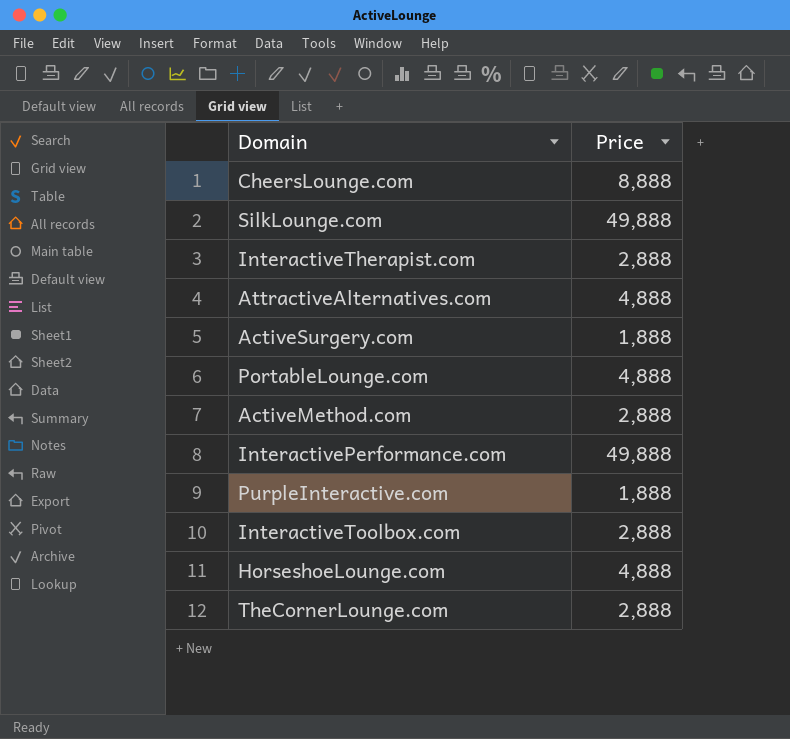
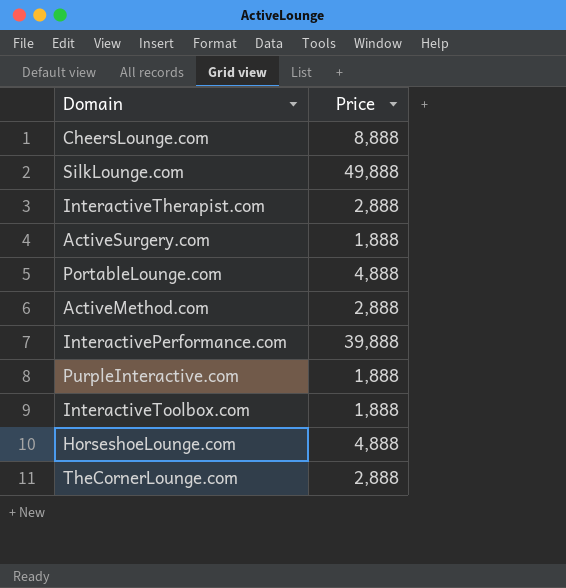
row AttractiveAlternatives.com: 4,888 -> none
InteractivePerformance.com | Price: 49,888 -> 39,888
InteractiveToolbox.com | Price: 2,888 -> 1,888

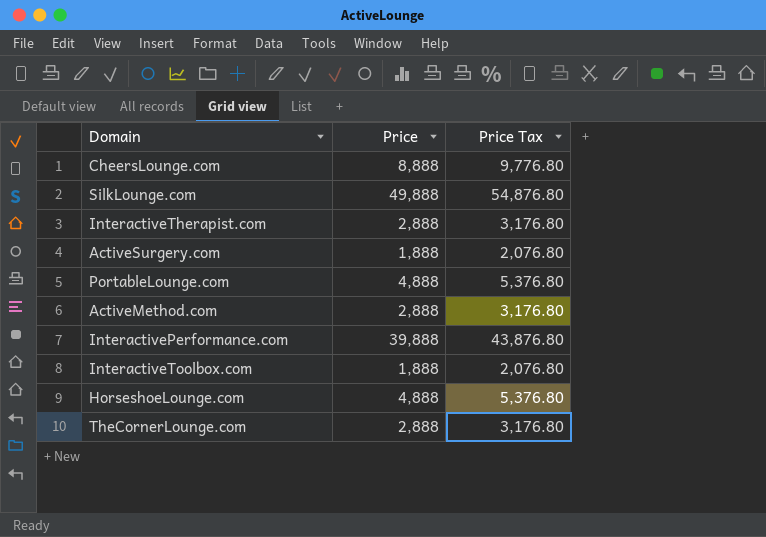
column Price Tax | formula: none -> [Price] * 1.1
row PurpleInteractive.com: 1,888 -> none

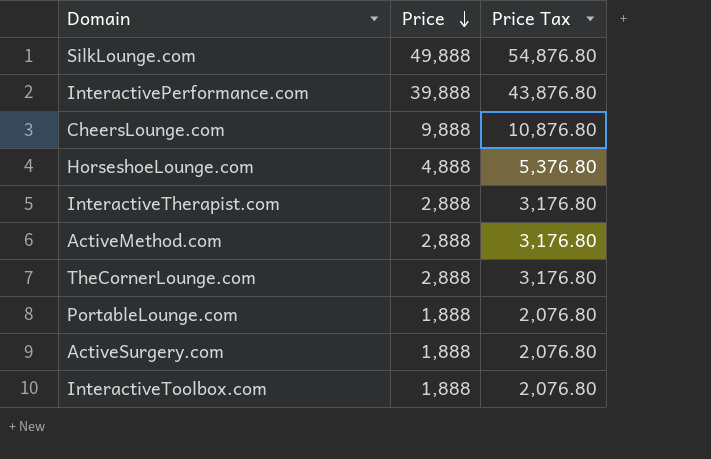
row order: none -> Price descending
CheersLounge.com | Price: 8,888 -> 9,888
CheersLounge.com | Price Tax: 9,776.80 -> 10,876.80
PortableLounge.com | Price: 4,888 -> 1,888
PortableLounge.com | Price Tax: 5,376.80 -> 2,076.80

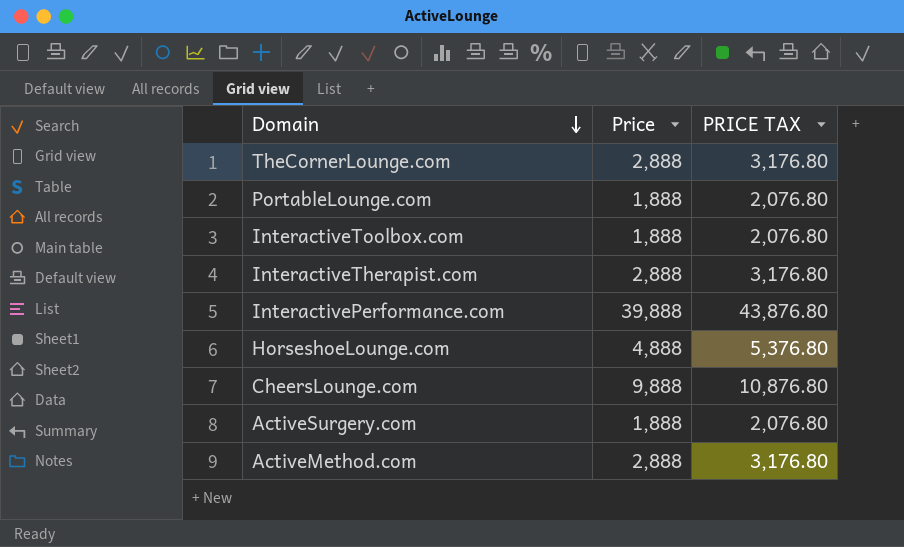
row order: Price descending -> Domain descending
column name: Price Tax -> PRICE TAX
row SilkLounge.com: 49,888 | 54,876.80 -> none

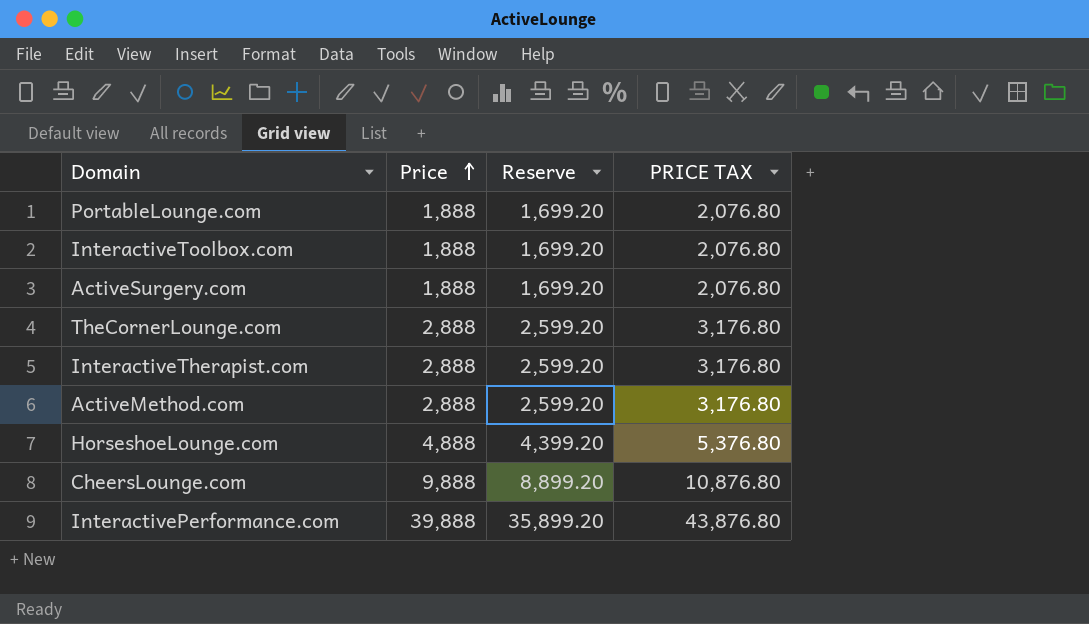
row order: Domain descending -> Price ascending
column Reserve | formula: none -> [Price] * 0.9

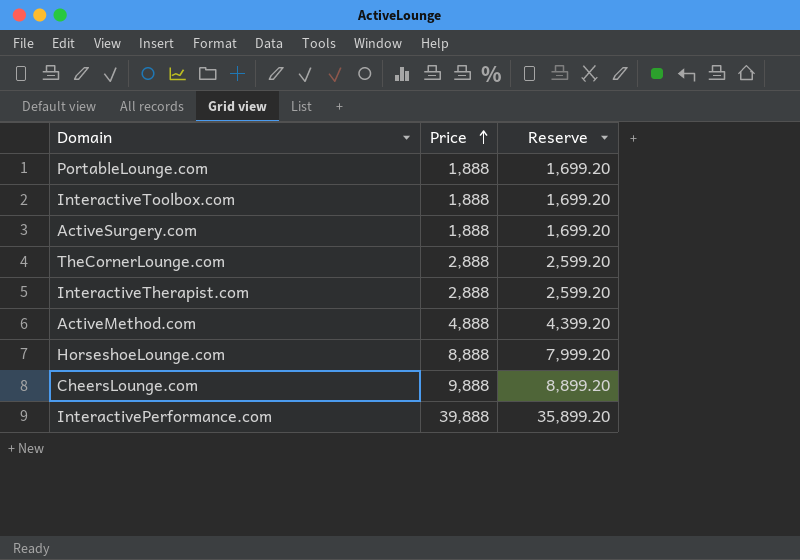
column PRICE TAX | formula: [Price] * 1.1 -> none
ActiveMethod.com | Price: 2,888 -> 4,888
ActiveMethod.com | Reserve: 2,599.20 -> 4,399.20
HorseshoeLounge.com | Price: 4,888 -> 8,888
HorseshoeLounge.com | Reserve: 4,399.20 -> 7,999.20

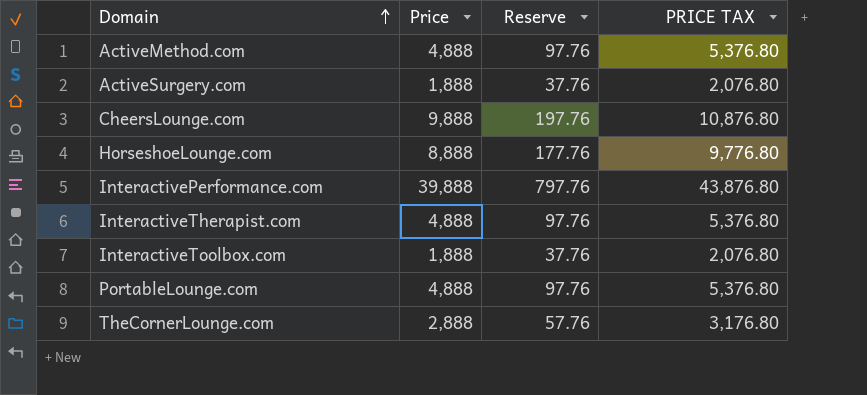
row order: Price ascending -> Domain ascending
column Reserve | formula: [Price] * 0.9 -> [Price] * 0.02
column PRICE TAX | formula: none -> [Price] * 1.1
InteractiveTherapist.com | Price: 2,888 -> 4,888
PortableLounge.com | Price: 1,888 -> 4,888

